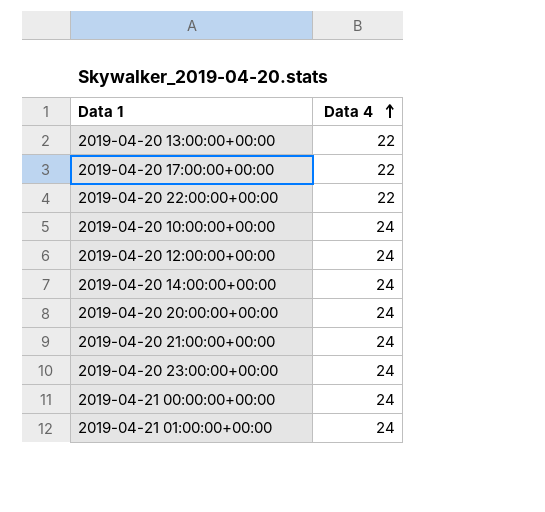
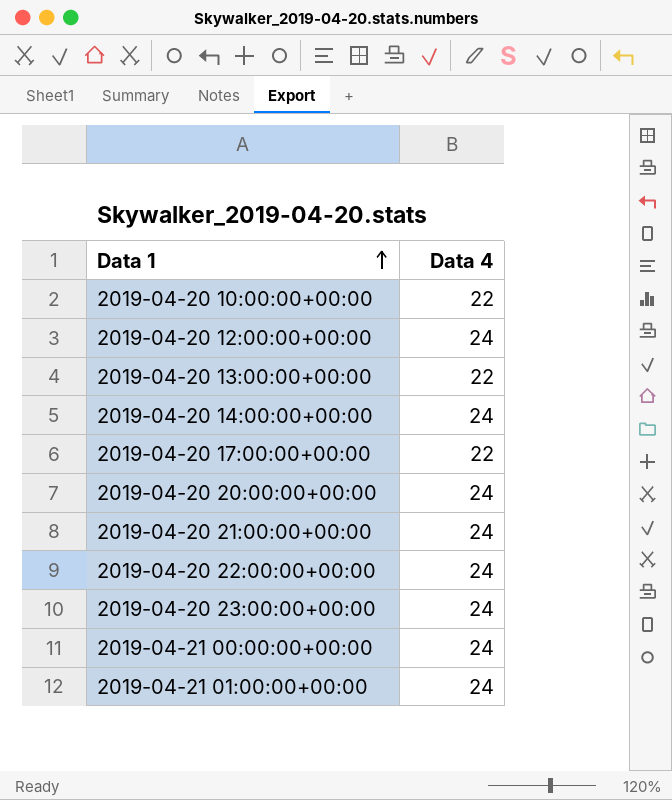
row order: Data 4 ascending -> Data 1 ascending
2019-04-20 10:00:00+00:00 | Data 4: 24 -> 22
2019-04-20 22:00:00+00:00 | Data 4: 22 -> 24

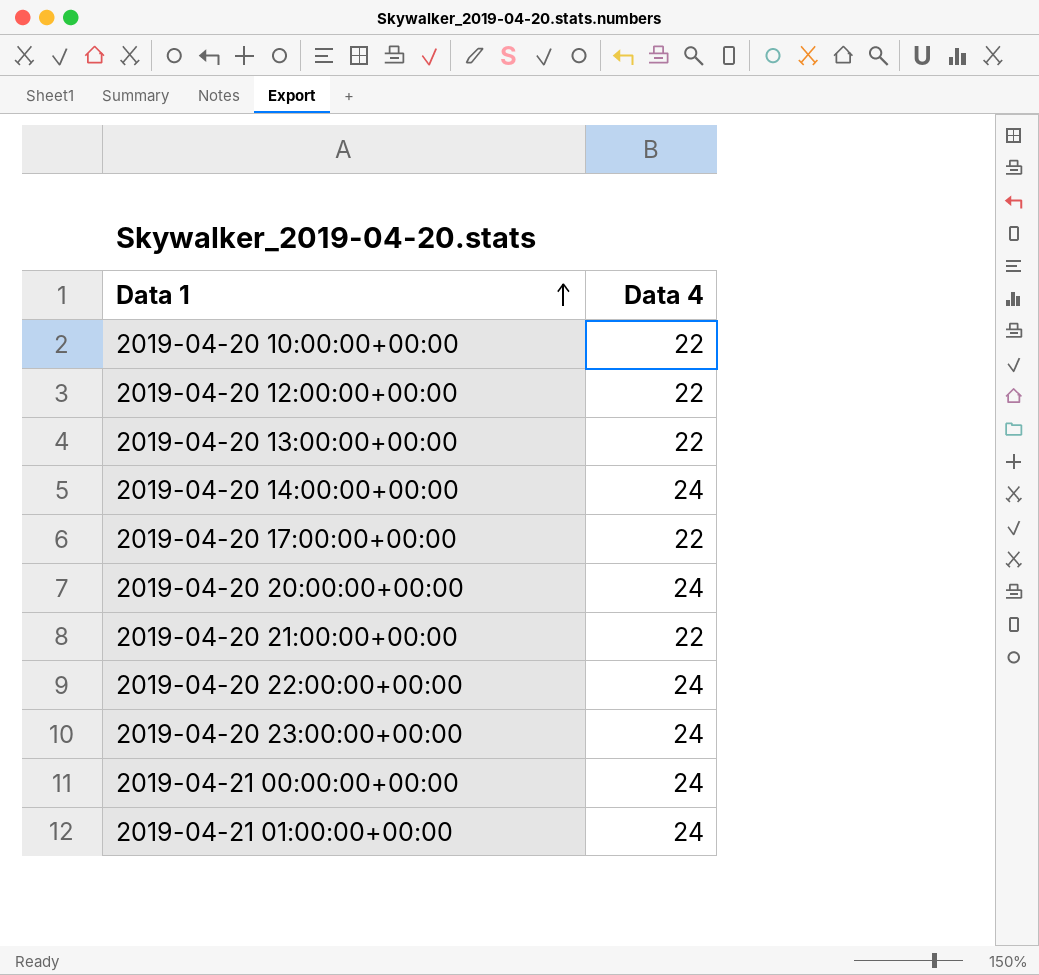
2019-04-20 12:00:00+00:00 | Data 4: 24 -> 22
2019-04-20 21:00:00+00:00 | Data 4: 24 -> 22

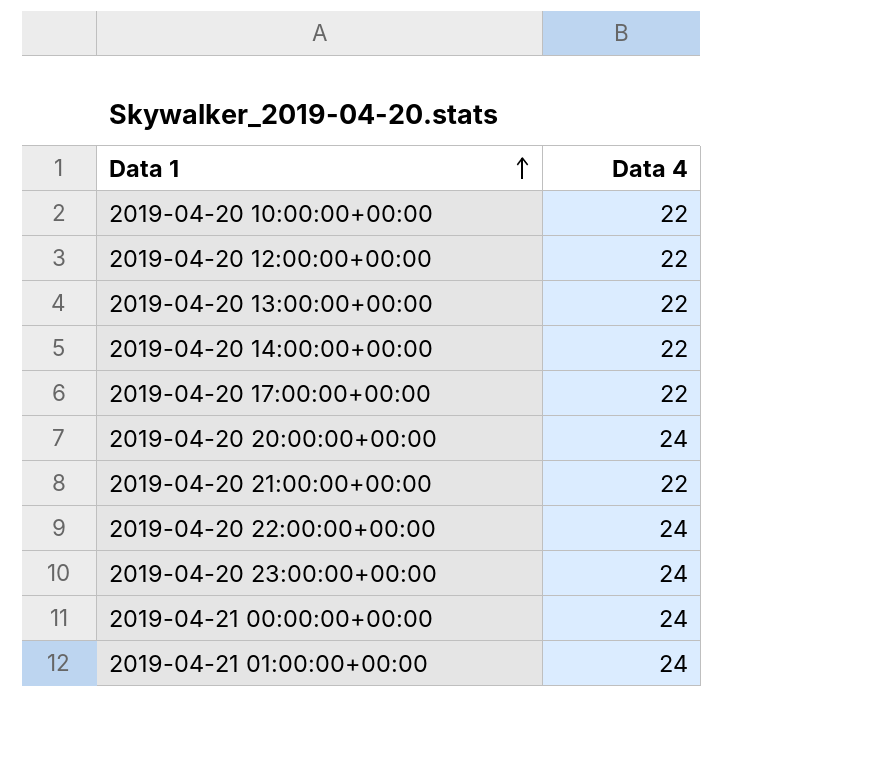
2019-04-20 14:00:00+00:00 | Data 4: 24 -> 22

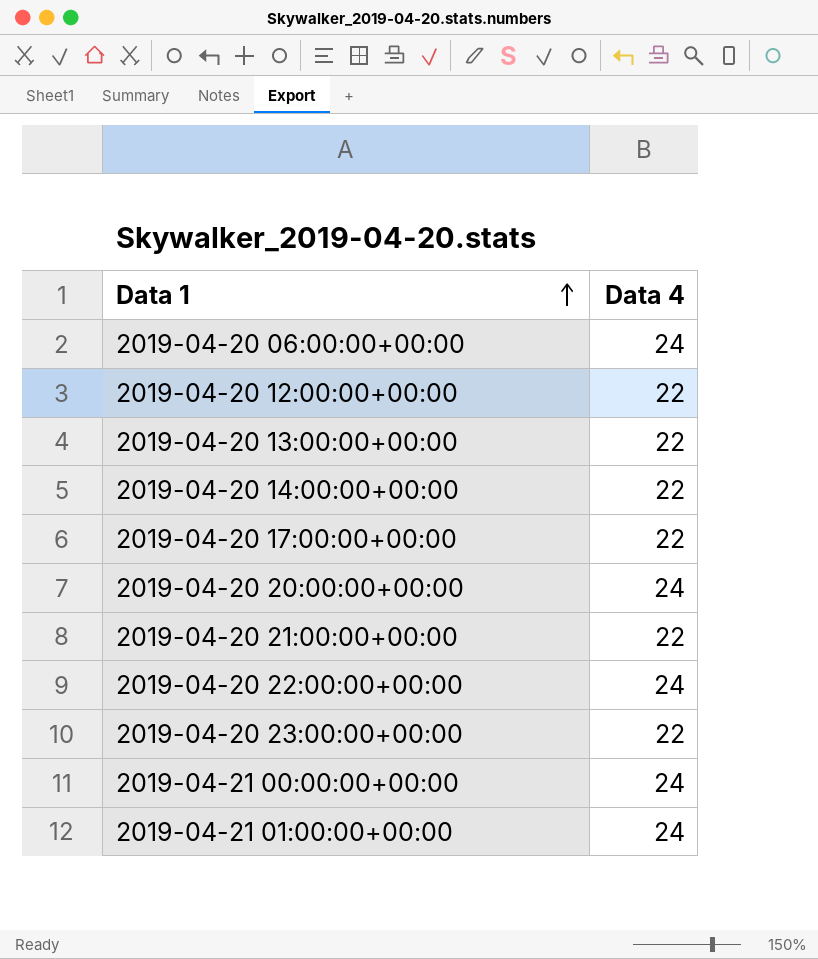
row 2019-04-20 10:00:00+00:00: 22 -> none
row 2019-04-20 06:00:00+00:00: none -> 24
2019-04-20 23:00:00+00:00 | Data 4: 24 -> 22

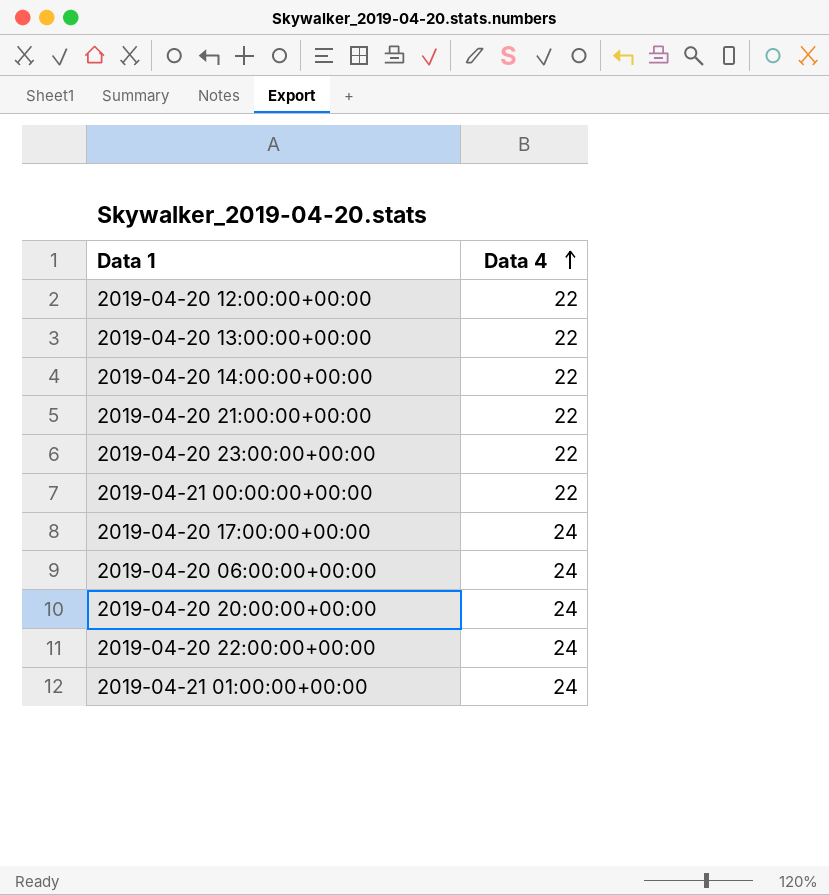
row order: Data 1 ascending -> Data 4 ascending
2019-04-21 00:00:00+00:00 | Data 4: 24 -> 22
2019-04-20 17:00:00+00:00 | Data 4: 22 -> 24

